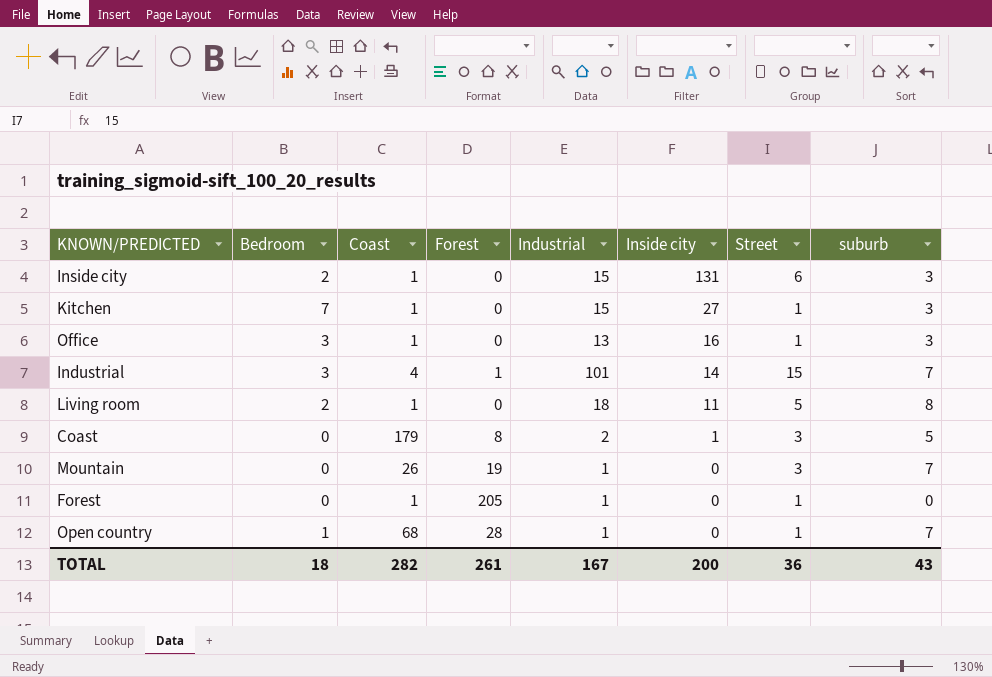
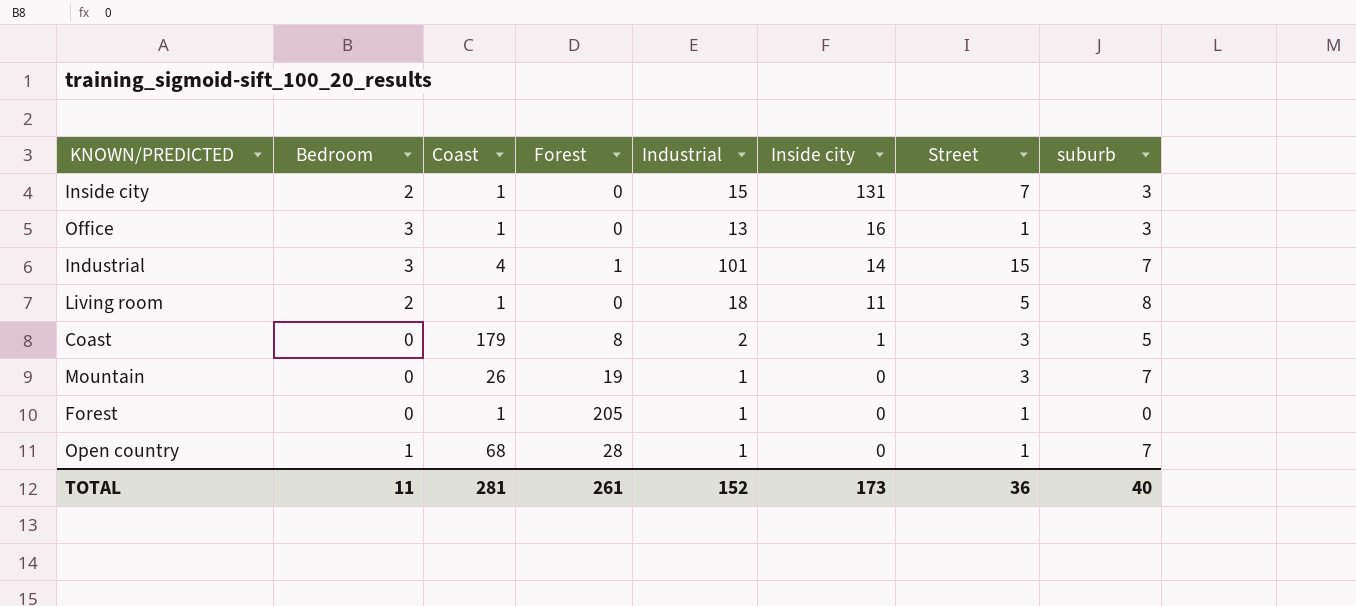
row Kitchen: 7 | 1 | 0 | 15 | 27 | 1 | 3 -> none
Inside city | Street: 6 -> 7
TOTAL | Bedroom: 18 -> 11
TOTAL | Coast: 282 -> 281
TOTAL | Industrial: 167 -> 152
TOTAL | Inside city: 200 -> 173
TOTAL | suburb: 43 -> 40

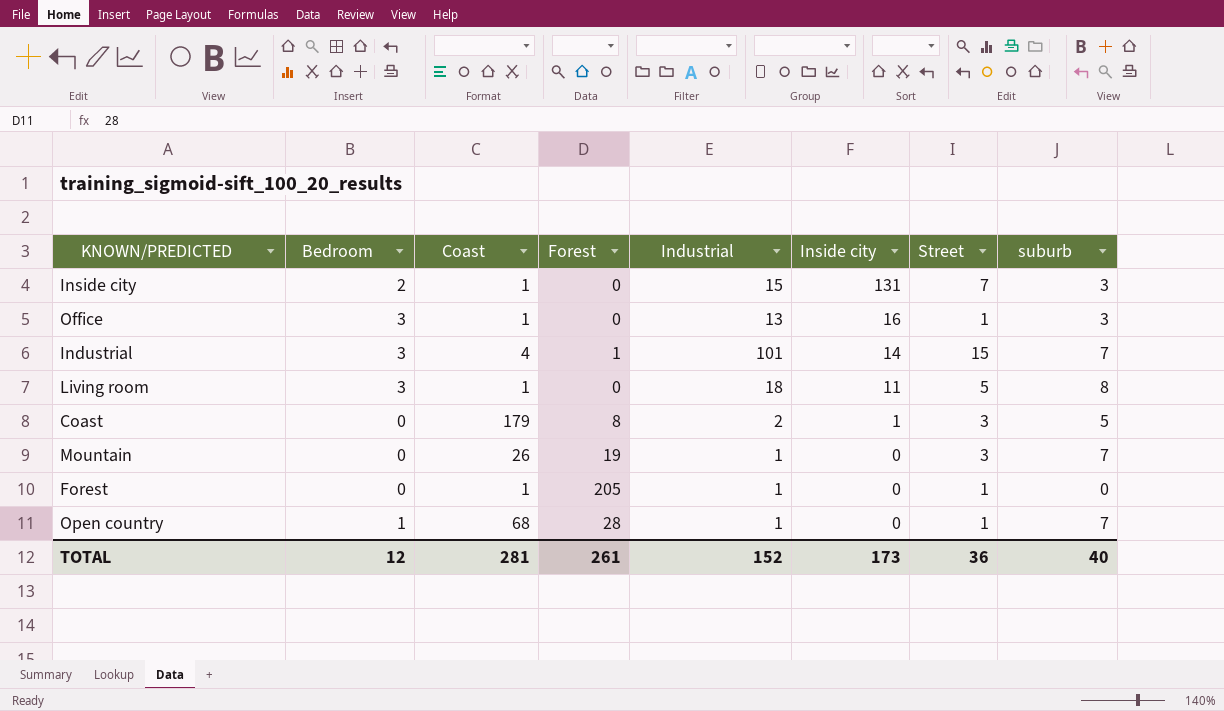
Living room | Bedroom: 2 -> 3
TOTAL | Bedroom: 11 -> 12

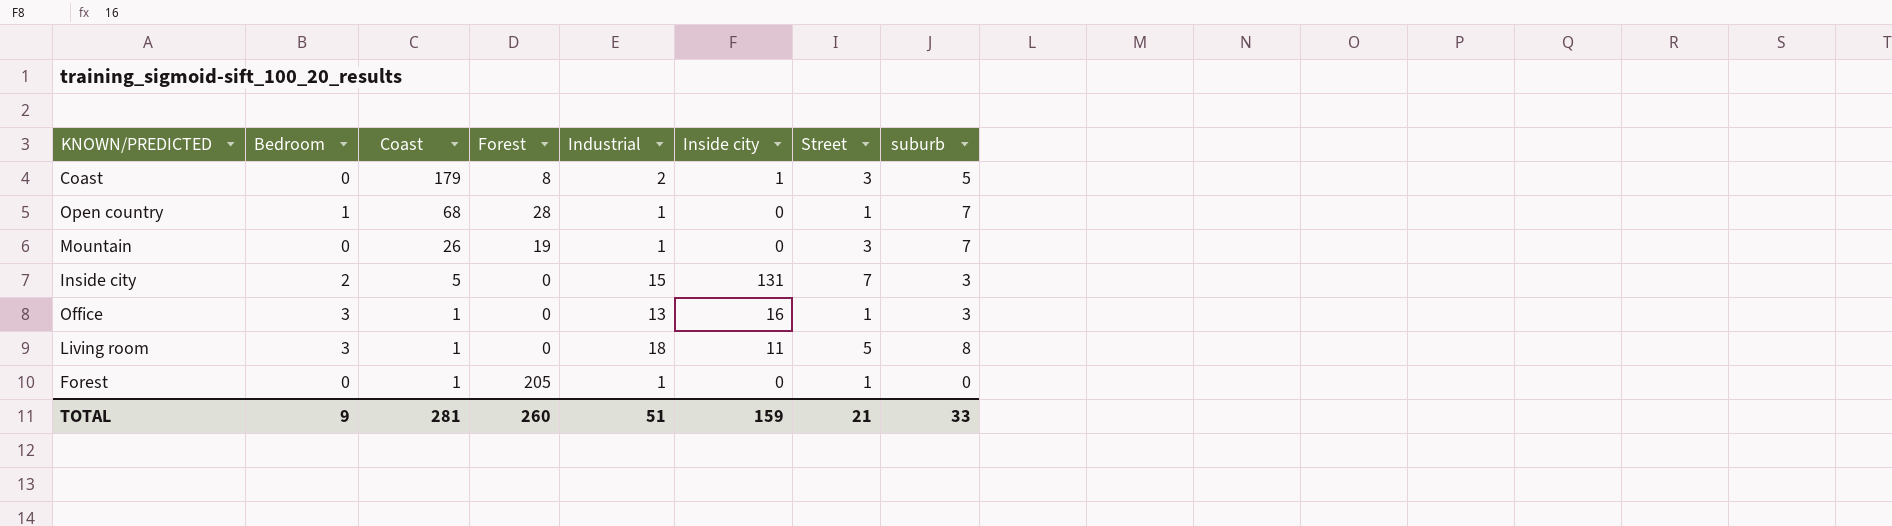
row order: Inside city descending -> Coast descending
row Industrial: 3 | 4 | 1 | 101 | 14 | 15 | 7 -> none
Inside city | Coast: 1 -> 5
TOTAL | Bedroom: 12 -> 9
TOTAL | Forest: 261 -> 260
TOTAL | Industrial: 152 -> 51
TOTAL | Inside city: 173 -> 159
TOTAL | Street: 36 -> 21
TOTAL | suburb: 40 -> 33

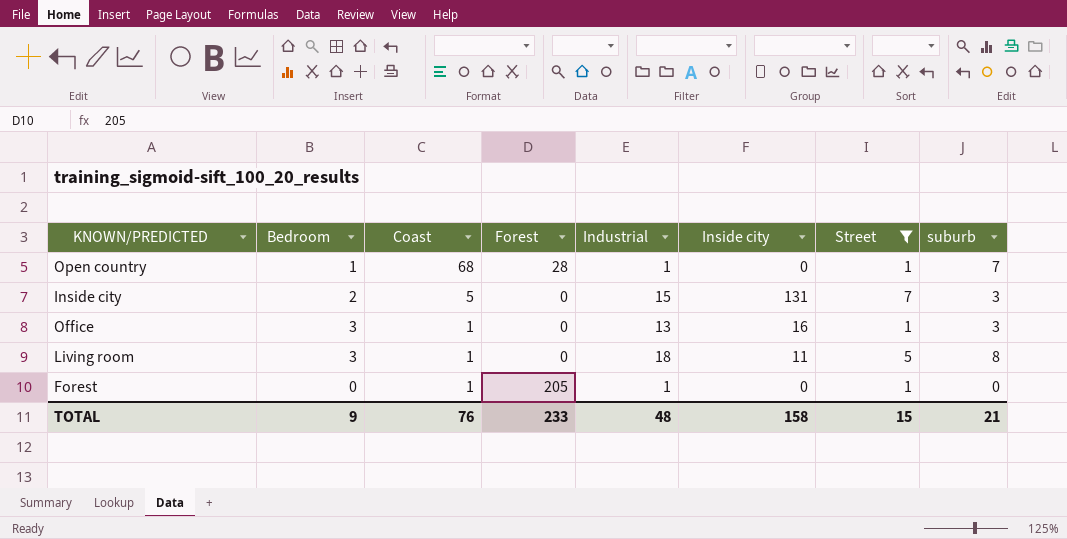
filter: none -> Street != 3
TOTAL | Coast: 281 -> 76
TOTAL | Forest: 260 -> 233
TOTAL | Industrial: 51 -> 48
TOTAL | Inside city: 159 -> 158
TOTAL | Street: 21 -> 15
TOTAL | suburb: 33 -> 21

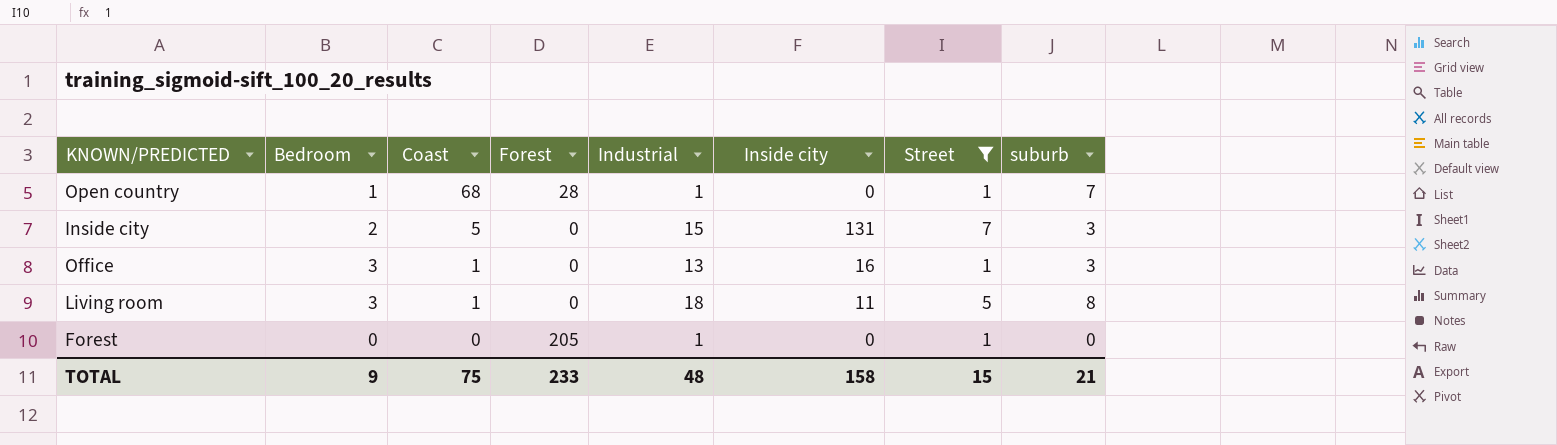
Forest | Coast: 1 -> 0
TOTAL | Coast: 76 -> 75

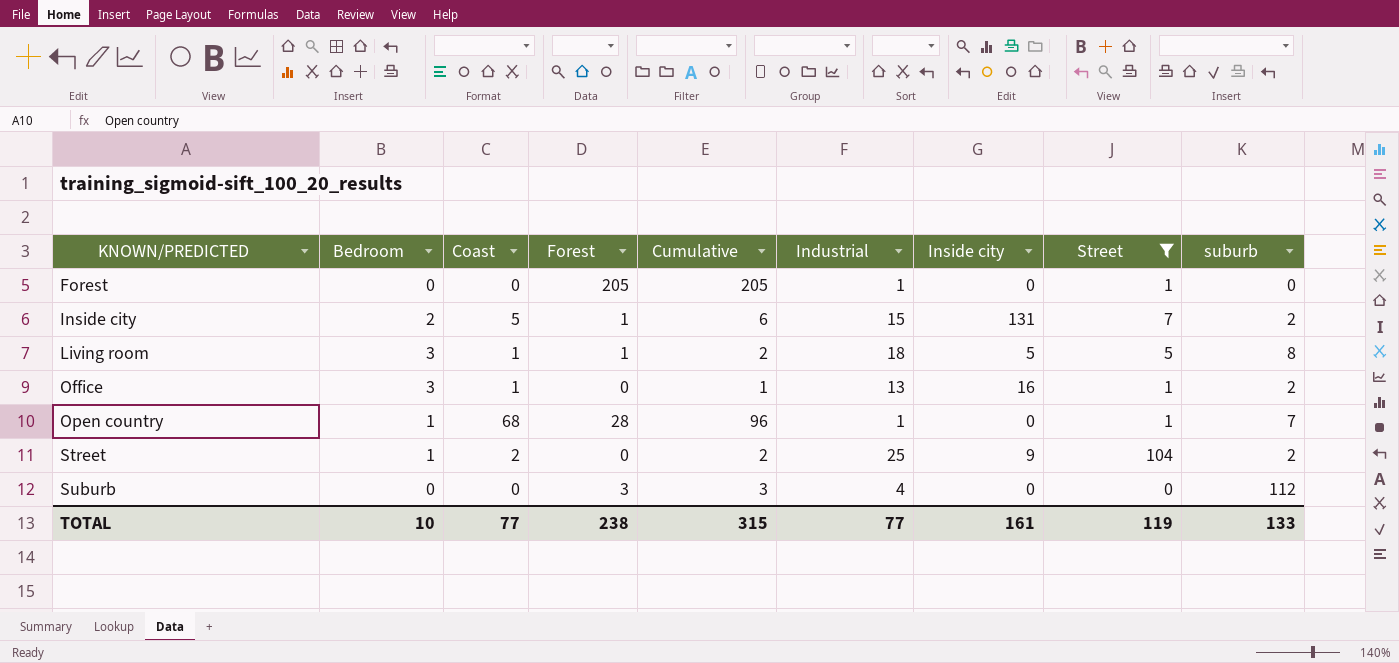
row order: Coast descending -> KNOWN/PREDICTED ascending
column Cumulative | formula: none -> [Coast] + [Forest]
Inside city | Forest: 0 -> 1
Inside city | suburb: 3 -> 2
Living room | Forest: 0 -> 1
Living room | Inside city: 11 -> 5
Office | suburb: 3 -> 2
row Street: none -> 1 | 2 | 0 | 2 | 25 | 9 | 104 | 2
row Suburb: none -> 0 | 0 | 3 | 3 | 4 | 0 | 0 | 112
TOTAL | Bedroom: 9 -> 10
TOTAL | Coast: 75 -> 77
TOTAL | Forest: 233 -> 238
TOTAL | Industrial: 48 -> 77
TOTAL | Inside city: 158 -> 161
TOTAL | Street: 15 -> 119
TOTAL | suburb: 21 -> 133

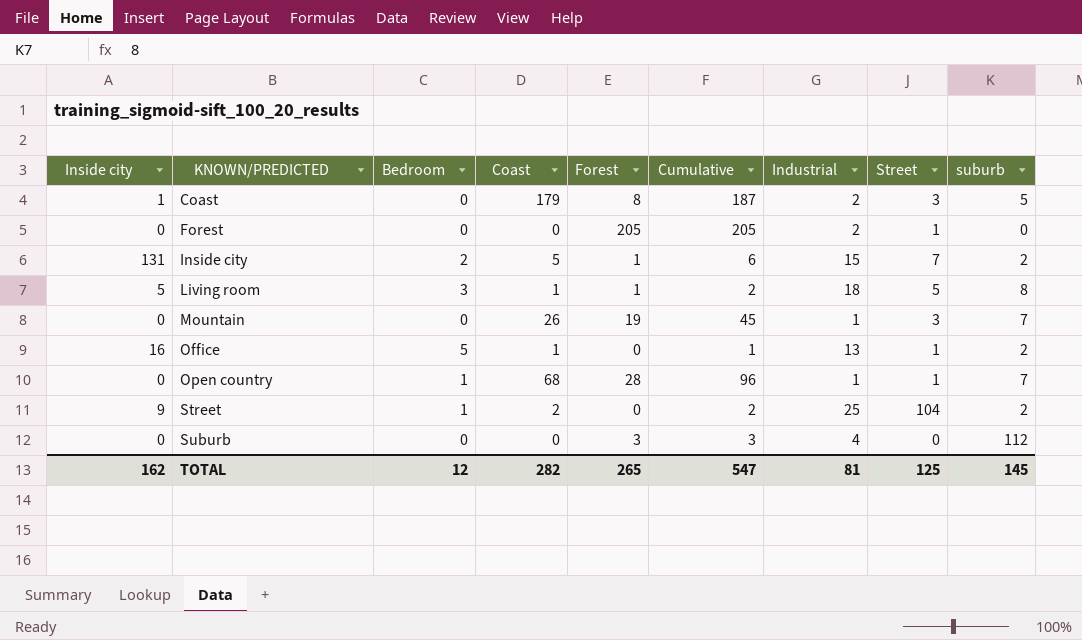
filter: Street != 3 -> none
column Inside city | position: 7 -> 1
Forest | Industrial: 1 -> 2
Office | Bedroom: 3 -> 5
TOTAL | Inside city: 161 -> 162
TOTAL | Bedroom: 10 -> 12
TOTAL | Coast: 77 -> 282
TOTAL | Forest: 238 -> 265
TOTAL | Cumulative: 315 -> 547
TOTAL | Industrial: 77 -> 81
TOTAL | Street: 119 -> 125
TOTAL | suburb: 133 -> 145

